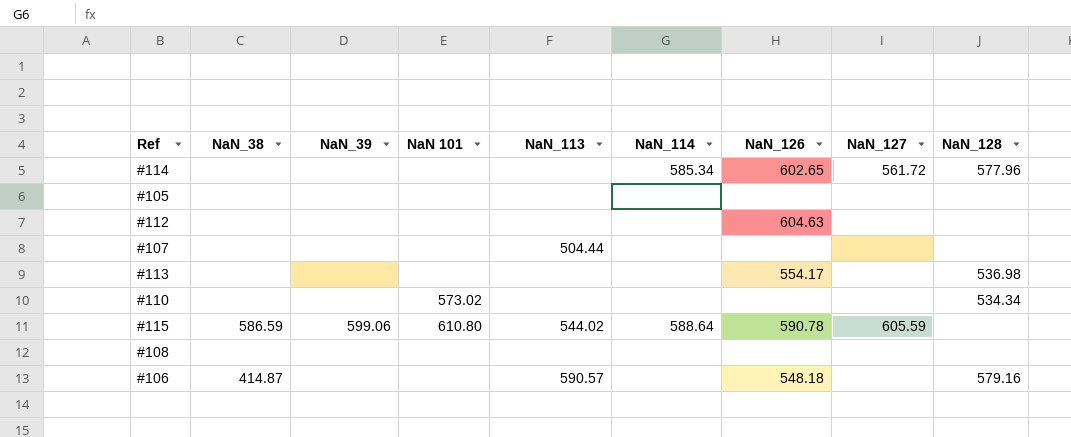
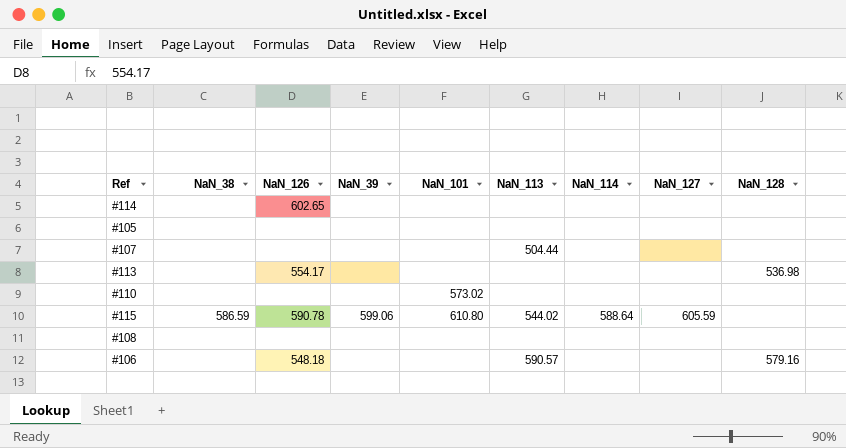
column NaN_126 | position: 7 -> 3
column name: NaN 101 -> NaN_101
row #112: none | none | none | none | none | 604.63 | none | none -> none
#114 | NaN_114: 585.34 -> none
#114 | NaN_127: 561.72 -> none
#114 | NaN_128: 577.96 -> none
#110 | NaN_128: 534.34 -> none
#106 | NaN_38: 414.87 -> none

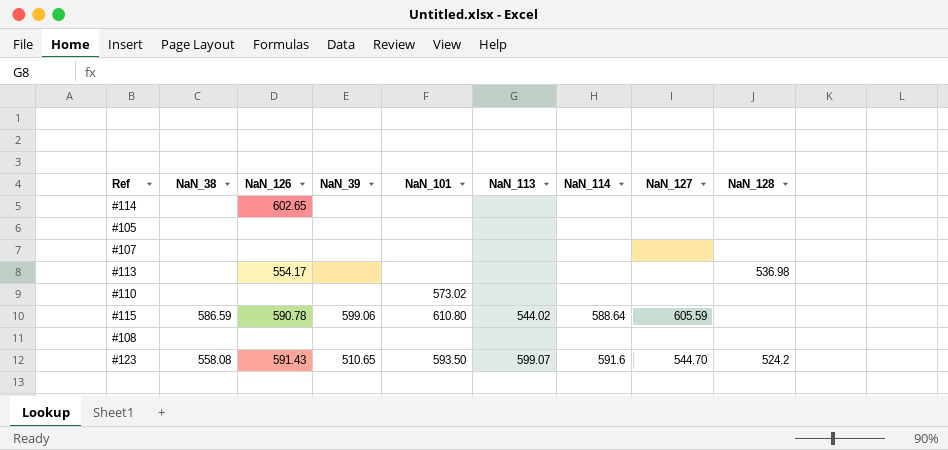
row #106: none | 548.18 | none | none | 590.57 | none | none | 579.16 -> none
#107 | NaN_113: 504.44 -> none
row #123: none -> 558.08 | 591.43 | 510.65 | 593.50 | 599.07 | 591.6 | 544.70 | 524.2

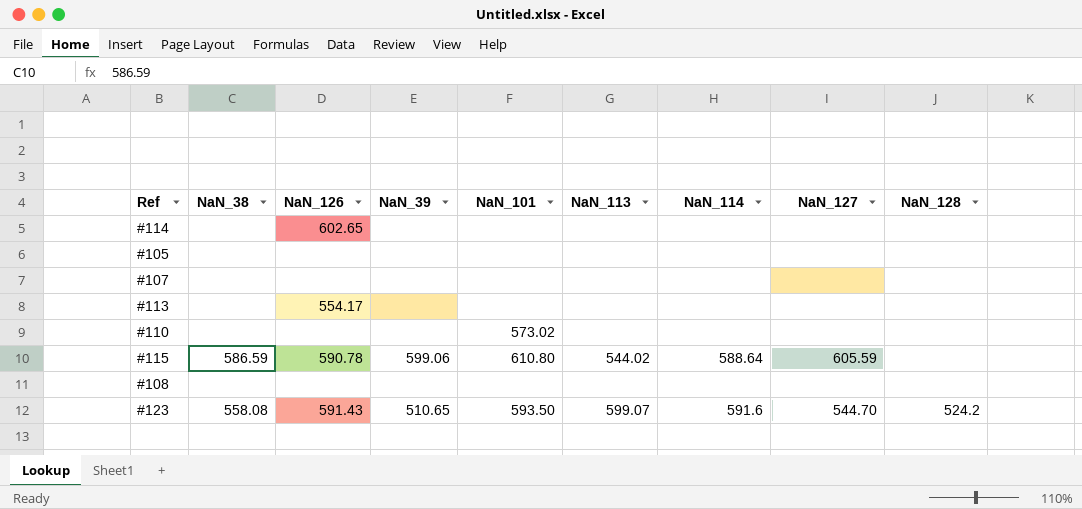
#113 | NaN_128: 536.98 -> none

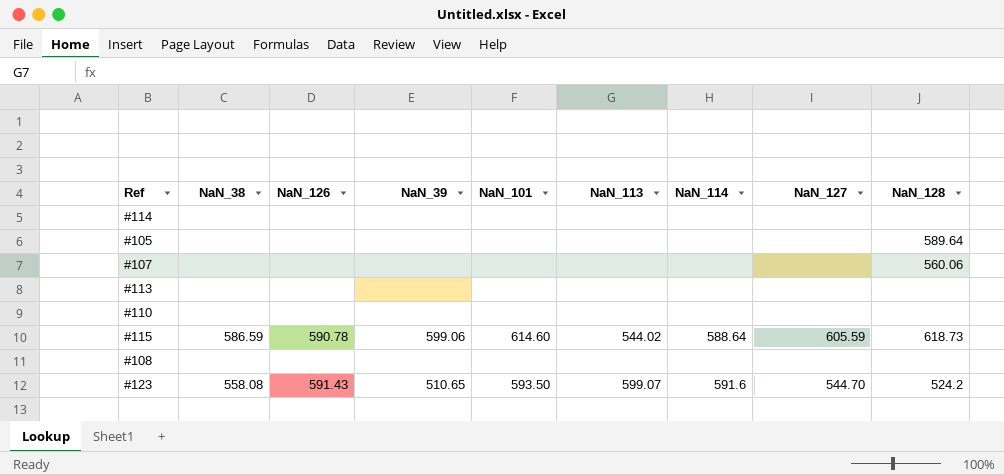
#114 | NaN_126: 602.65 -> none
#105 | NaN_128: none -> 589.64
#107 | NaN_128: none -> 560.06
#113 | NaN_126: 554.17 -> none
#110 | NaN_101: 573.02 -> none
#115 | NaN_101: 610.80 -> 614.60
#115 | NaN_128: none -> 618.73

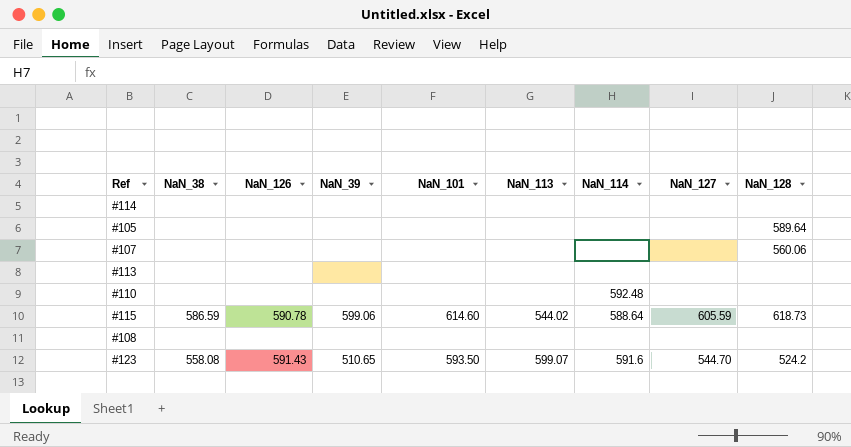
#110 | NaN_114: none -> 592.48

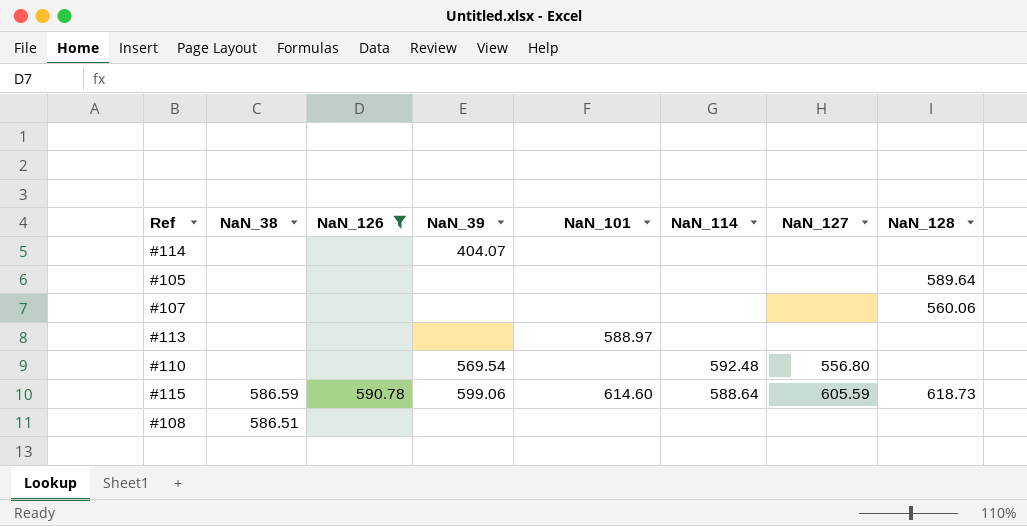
filter: none -> NaN_126 != 591.43
column NaN_113 | position: 6 -> none
#114 | NaN_39: none -> 404.07
#113 | NaN_101: none -> 588.97
#110 | NaN_39: none -> 569.54
#110 | NaN_127: none -> 556.80
#108 | NaN_38: none -> 586.51

